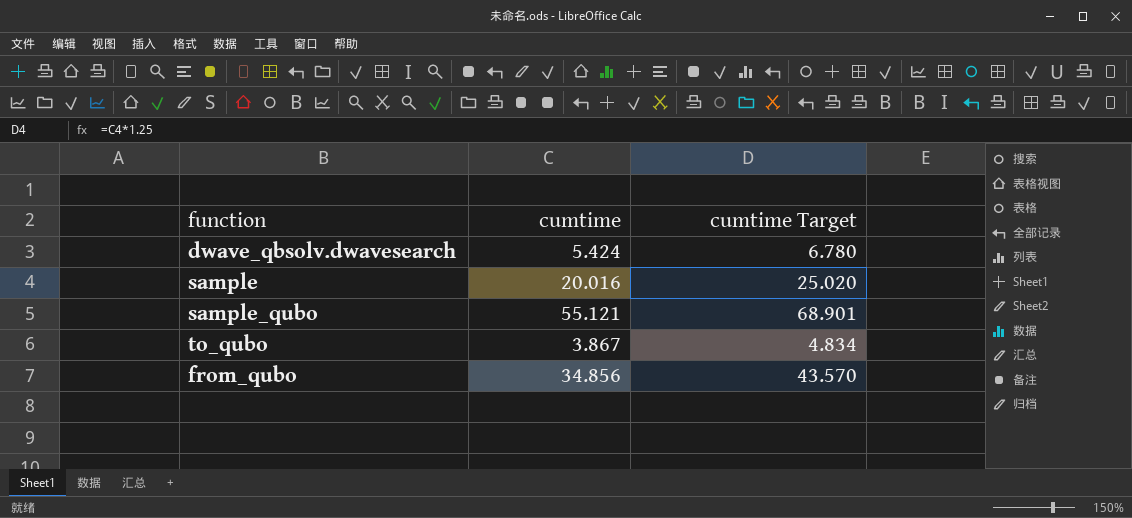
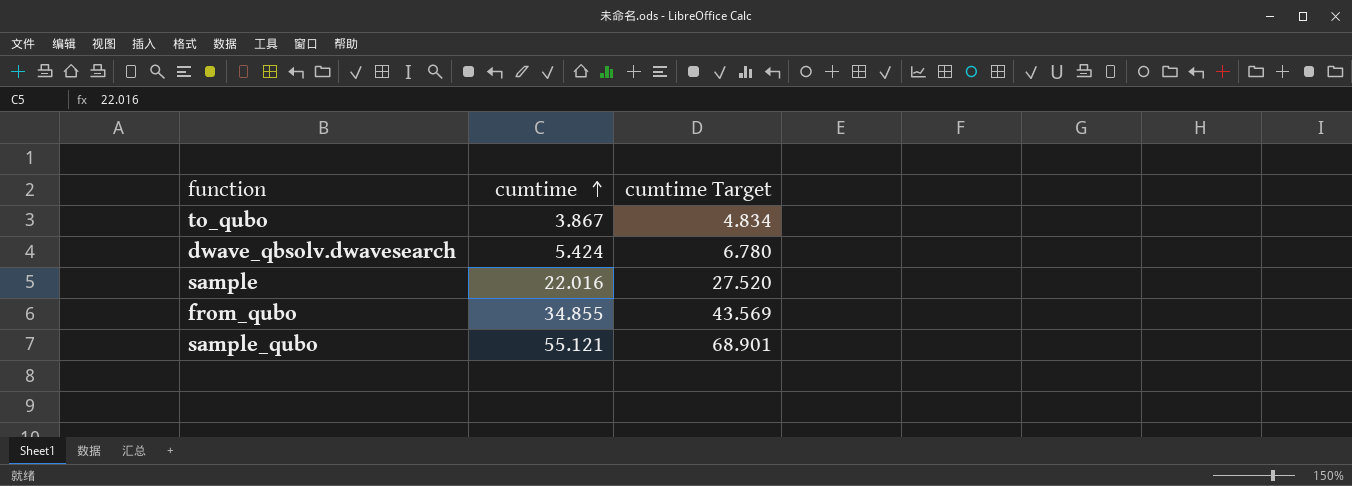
row order: none -> cumtime ascending
sample | cumtime: 20.016 -> 22.016
sample | cumtime Target: 25.020 -> 27.520
from_qubo | cumtime: 34.856 -> 34.855
from_qubo | cumtime Target: 43.570 -> 43.569

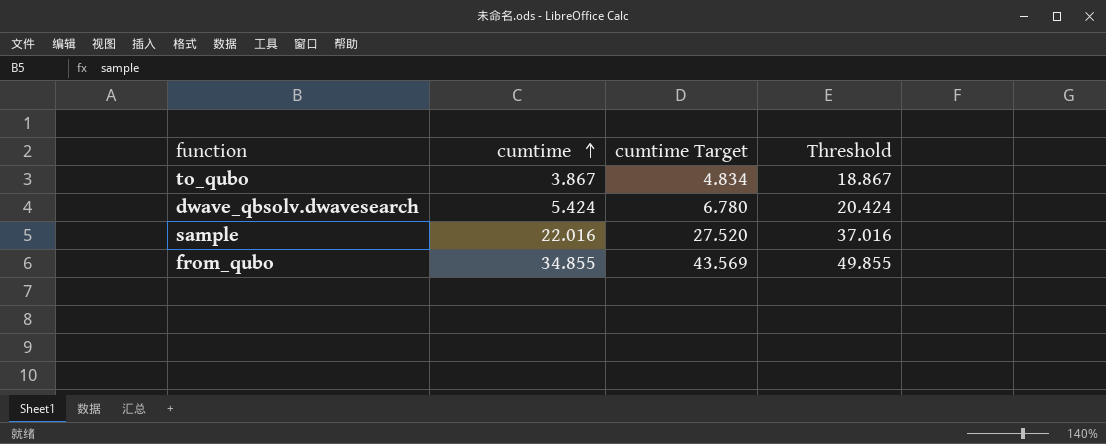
column Threshold | formula: none -> [cumtime] + 15
row sample_qubo: 55.121 | 68.901 -> none

